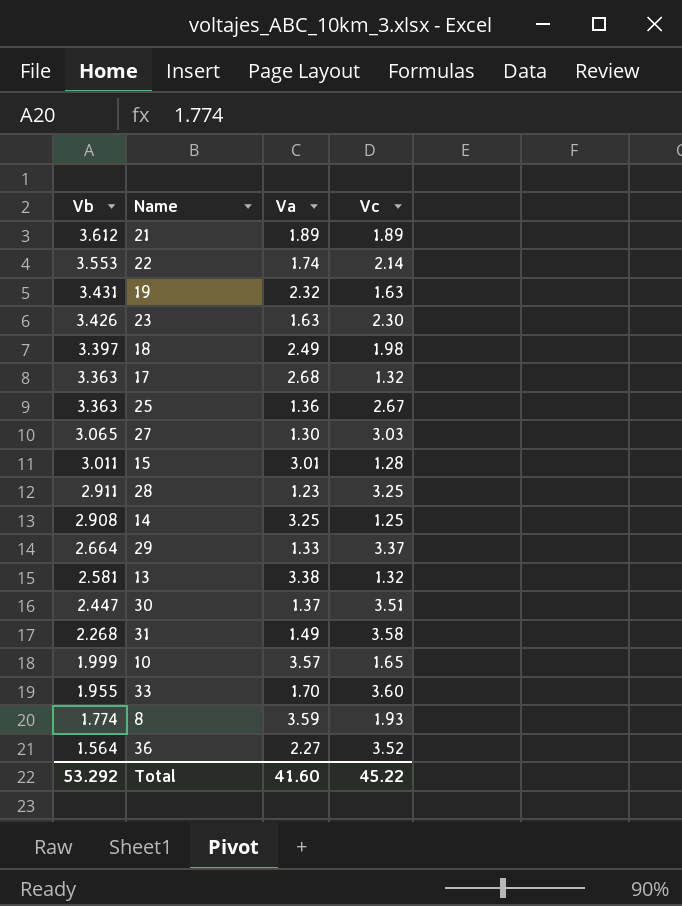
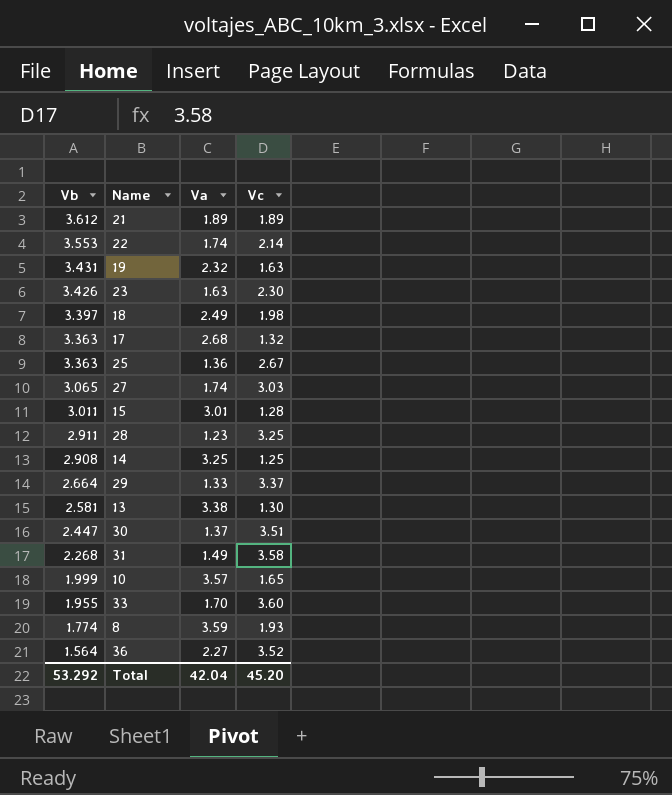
27 | Va: 1.30 -> 1.74
13 | Vc: 1.32 -> 1.30
Total | Va: 41.60 -> 42.04
Total | Vc: 45.22 -> 45.20

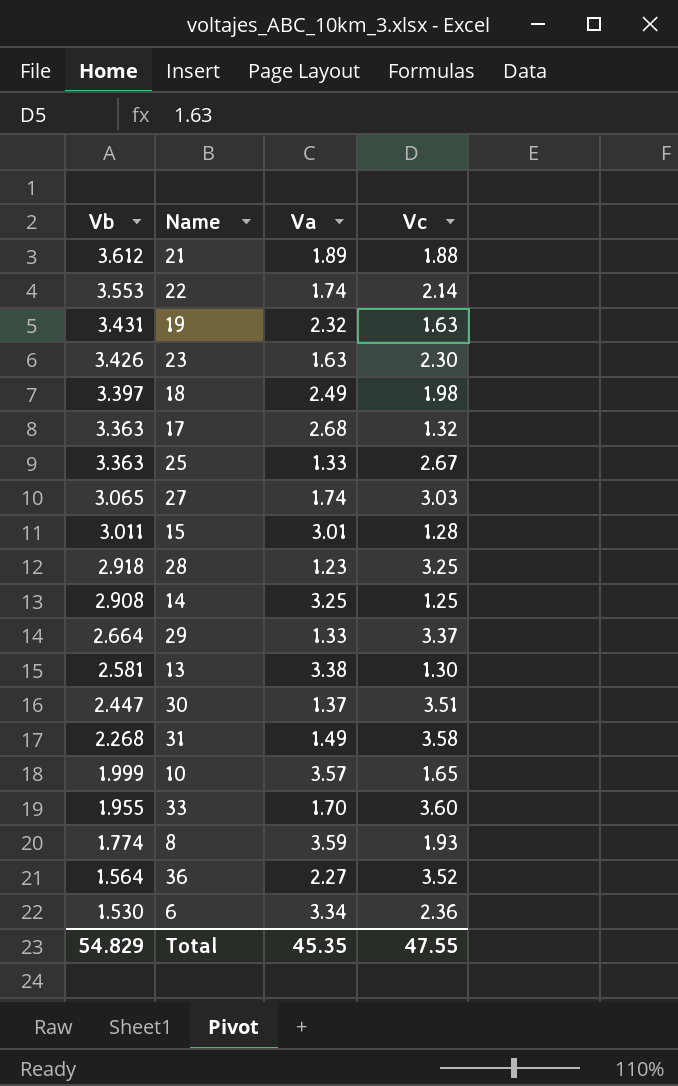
21 | Vc: 1.89 -> 1.88
25 | Va: 1.36 -> 1.33
28 | Vb: 2.911 -> 2.918
row 6: none -> 1.530 | 3.34 | 2.36
Total | Vb: 53.292 -> 54.829
Total | Va: 42.04 -> 45.35
Total | Vc: 45.20 -> 47.55

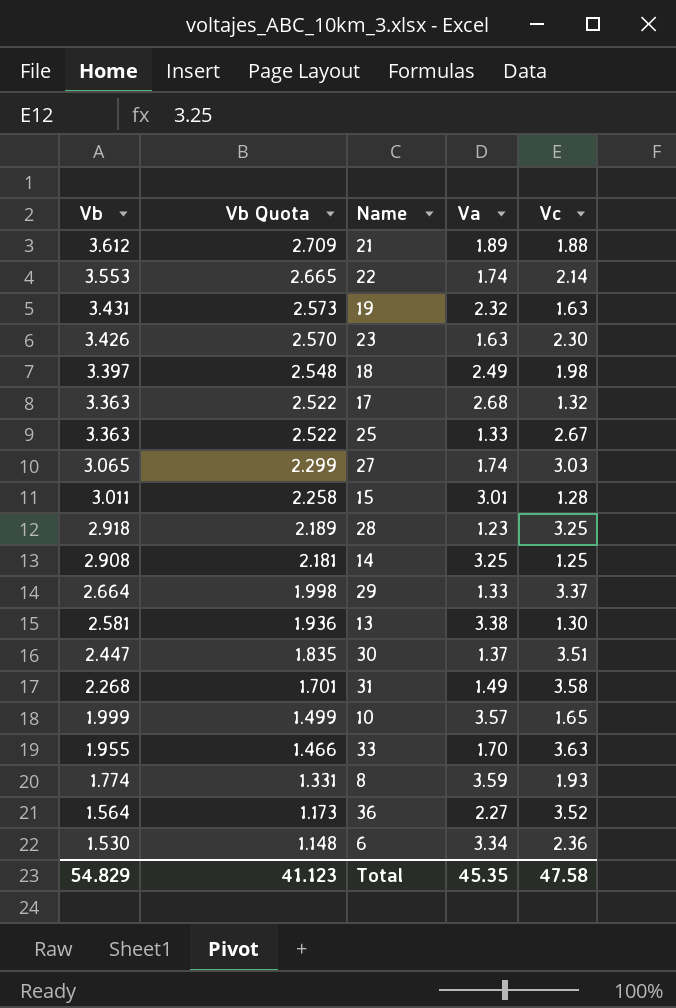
column Vb Quota | formula: none -> [Vb] * 0.75
33 | Vc: 3.60 -> 3.63
Total | Vc: 47.55 -> 47.58

